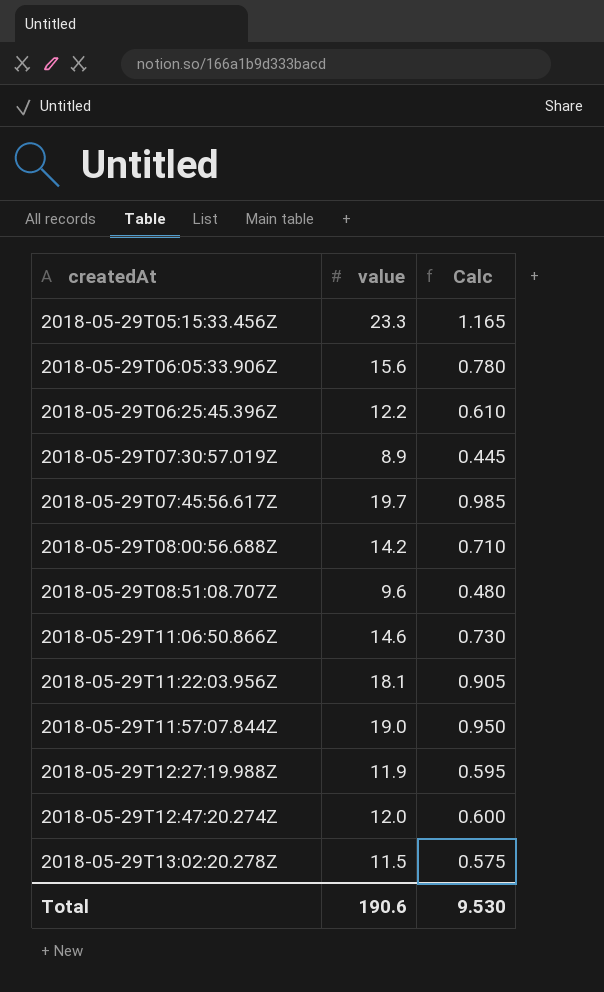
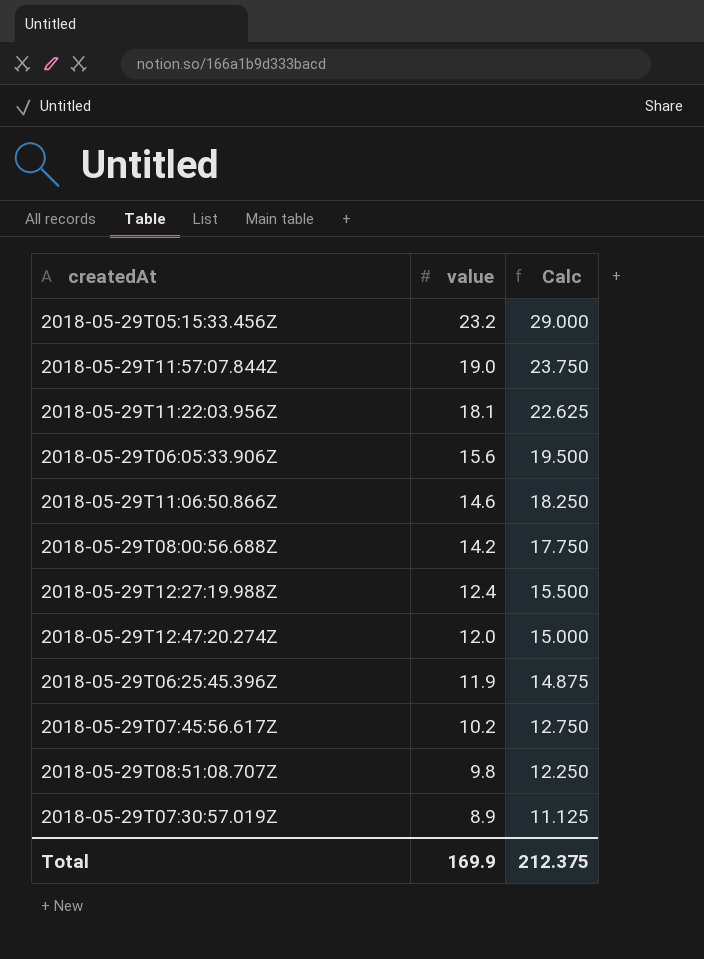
row order: createdAt ascending -> value descending
column Calc | formula: [value] * 0.05 -> [value] * 1.25
row 2018-05-29T13:02:20.278Z: 11.5 | 0.575 -> none
2018-05-29T05:15:33.456Z | value: 23.3 -> 23.2
2018-05-29T12:27:19.988Z | value: 11.9 -> 12.4
2018-05-29T06:25:45.396Z | value: 12.2 -> 11.9
2018-05-29T07:45:56.617Z | value: 19.7 -> 10.2
2018-05-29T08:51:08.707Z | value: 9.6 -> 9.8
Total | value: 190.6 -> 169.9
Total | Calc: 9.530 -> 212.375

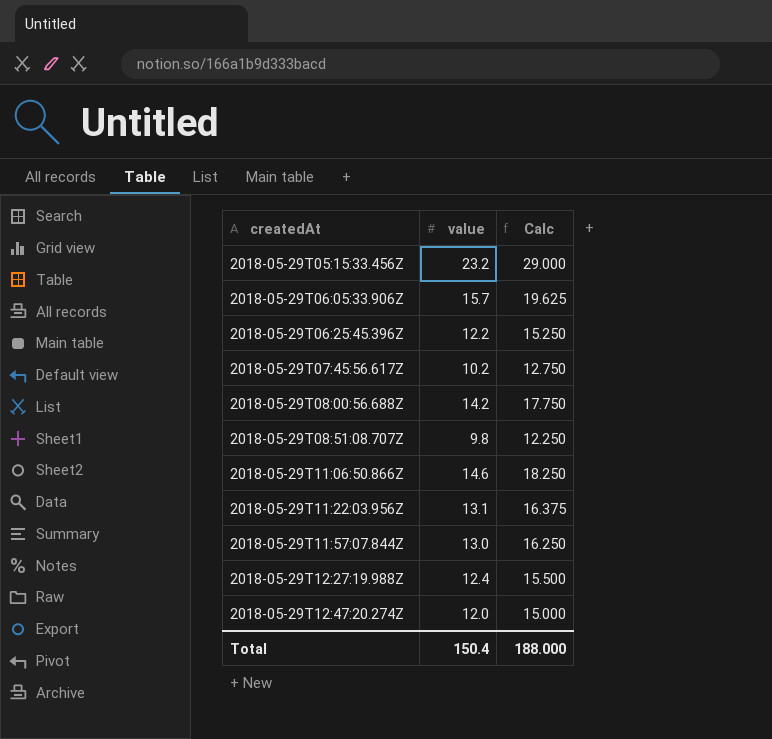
row order: value descending -> createdAt ascending
row 2018-05-29T07:30:57.019Z: 8.9 | 11.125 -> none
2018-05-29T06:05:33.906Z | value: 15.6 -> 15.7
2018-05-29T06:05:33.906Z | Calc: 19.500 -> 19.625
2018-05-29T06:25:45.396Z | value: 11.9 -> 12.2
2018-05-29T06:25:45.396Z | Calc: 14.875 -> 15.250
2018-05-29T11:22:03.956Z | value: 18.1 -> 13.1
2018-05-29T11:22:03.956Z | Calc: 22.625 -> 16.375
2018-05-29T11:57:07.844Z | value: 19.0 -> 13.0
2018-05-29T11:57:07.844Z | Calc: 23.750 -> 16.250
Total | value: 169.9 -> 150.4
Total | Calc: 212.375 -> 188.000

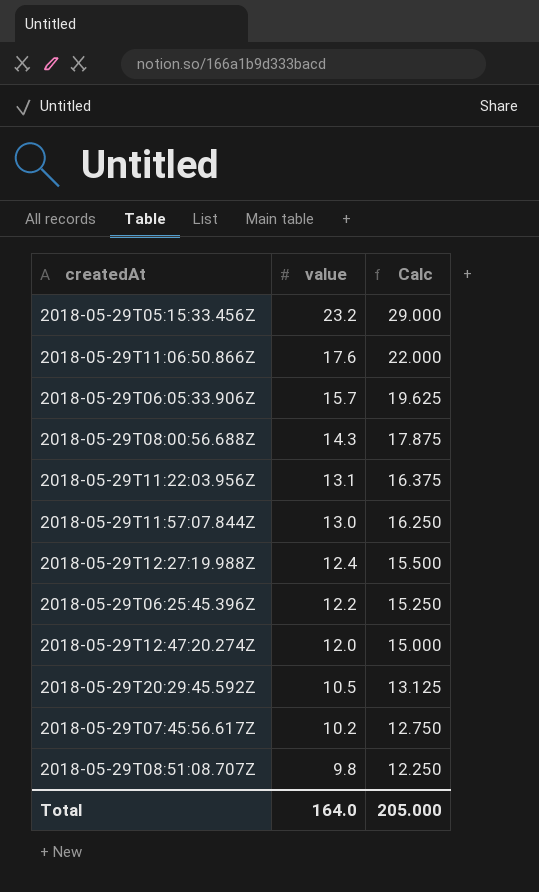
row order: createdAt ascending -> value descending
2018-05-29T11:06:50.866Z | value: 14.6 -> 17.6
2018-05-29T11:06:50.866Z | Calc: 18.250 -> 22.000
2018-05-29T08:00:56.688Z | value: 14.2 -> 14.3
2018-05-29T08:00:56.688Z | Calc: 17.750 -> 17.875
row 2018-05-29T20:29:45.592Z: none -> 10.5 | 13.125
Total | value: 150.4 -> 164.0
Total | Calc: 188.000 -> 205.000

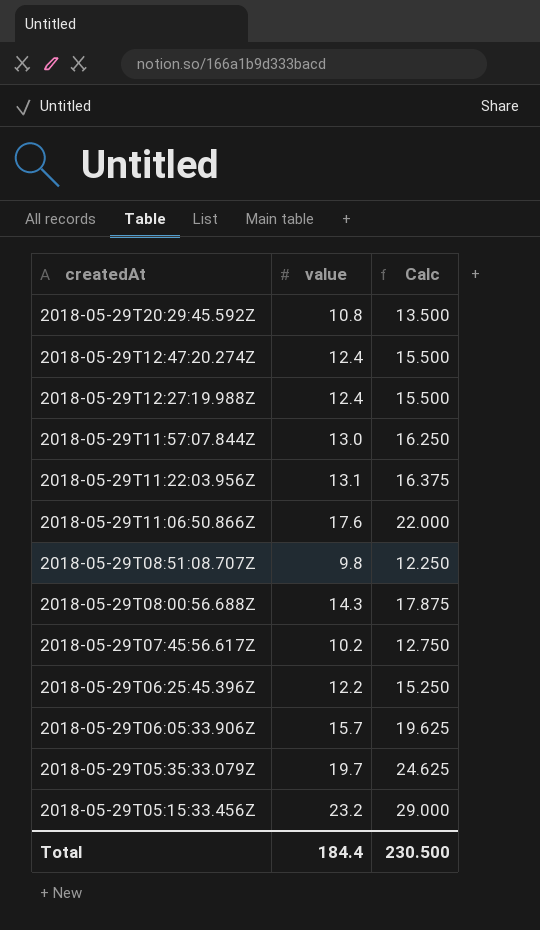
row order: value descending -> createdAt descending
2018-05-29T20:29:45.592Z | value: 10.5 -> 10.8
2018-05-29T20:29:45.592Z | Calc: 13.125 -> 13.500
2018-05-29T12:47:20.274Z | value: 12.0 -> 12.4
2018-05-29T12:47:20.274Z | Calc: 15.000 -> 15.500
row 2018-05-29T05:35:33.079Z: none -> 19.7 | 24.625
Total | value: 164.0 -> 184.4
Total | Calc: 205.000 -> 230.500

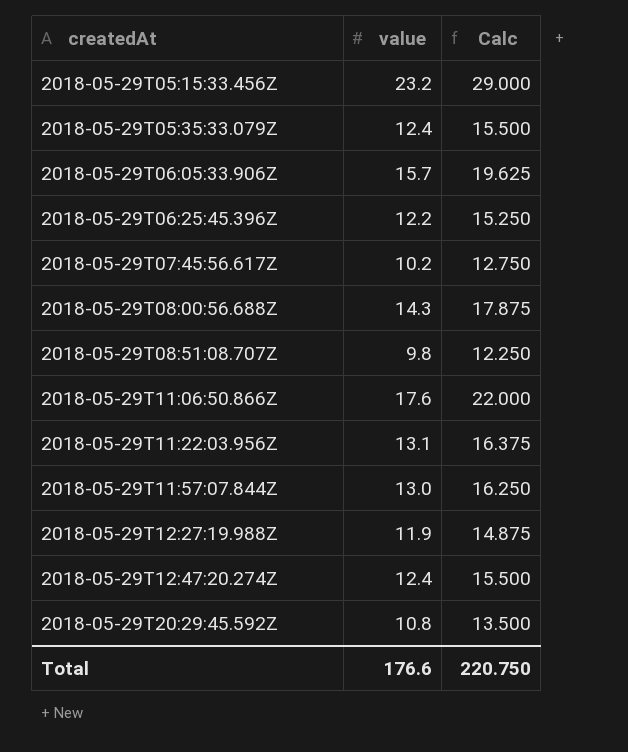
row order: createdAt descending -> createdAt ascending
2018-05-29T05:35:33.079Z | value: 19.7 -> 12.4
2018-05-29T05:35:33.079Z | Calc: 24.625 -> 15.500
2018-05-29T12:27:19.988Z | value: 12.4 -> 11.9
2018-05-29T12:27:19.988Z | Calc: 15.500 -> 14.875
Total | value: 184.4 -> 176.6
Total | Calc: 230.500 -> 220.750

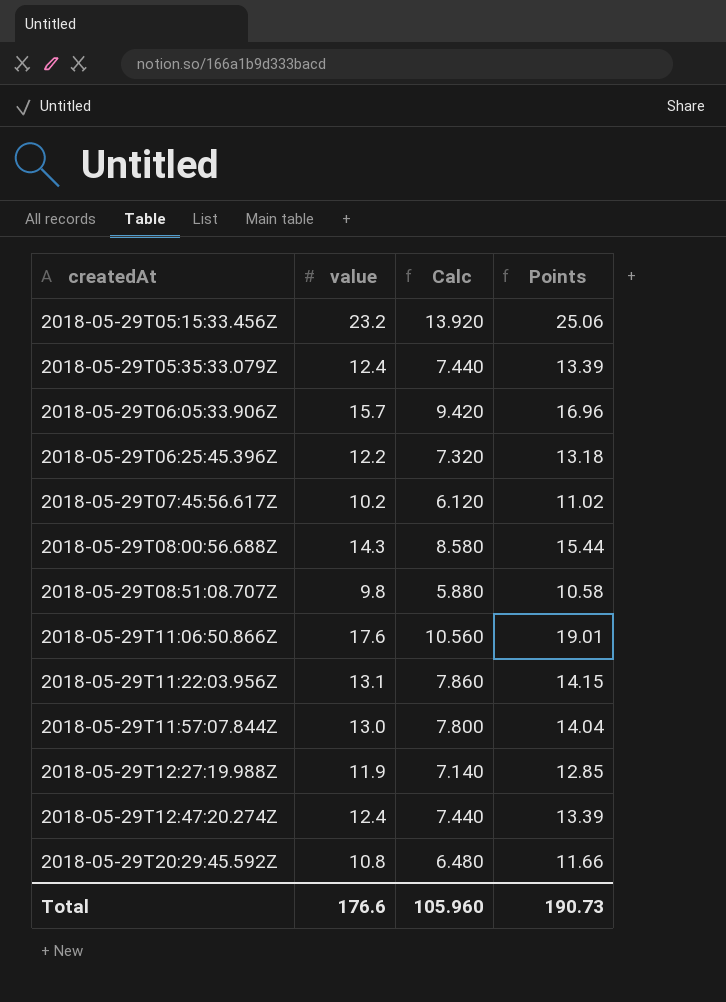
column Calc | formula: [value] * 1.25 -> [value] * 0.6
column Points | formula: none -> [value] * 1.08
Total | Calc: 220.750 -> 105.960

